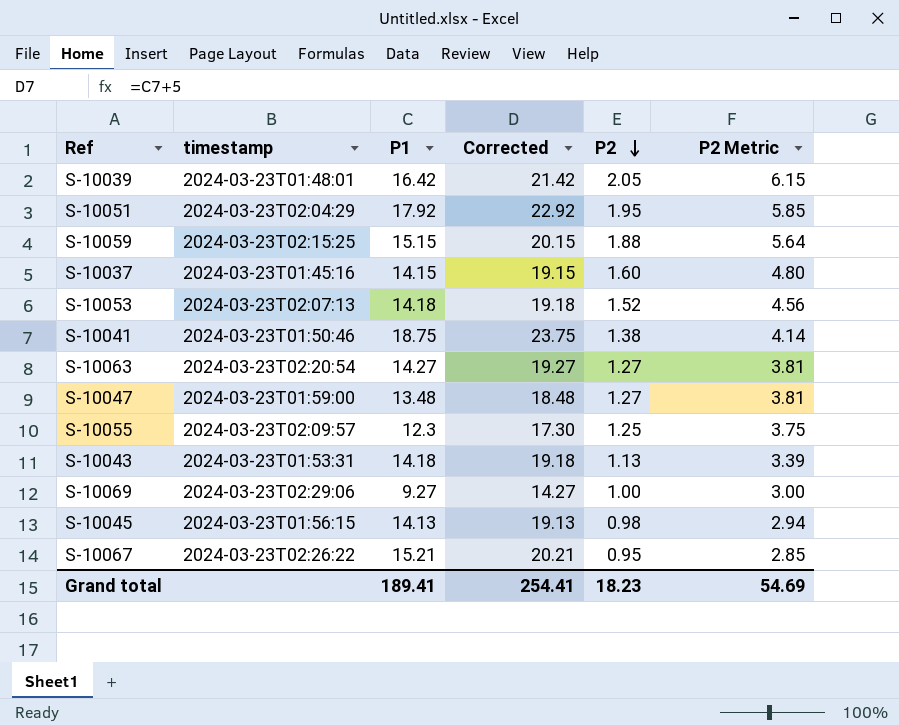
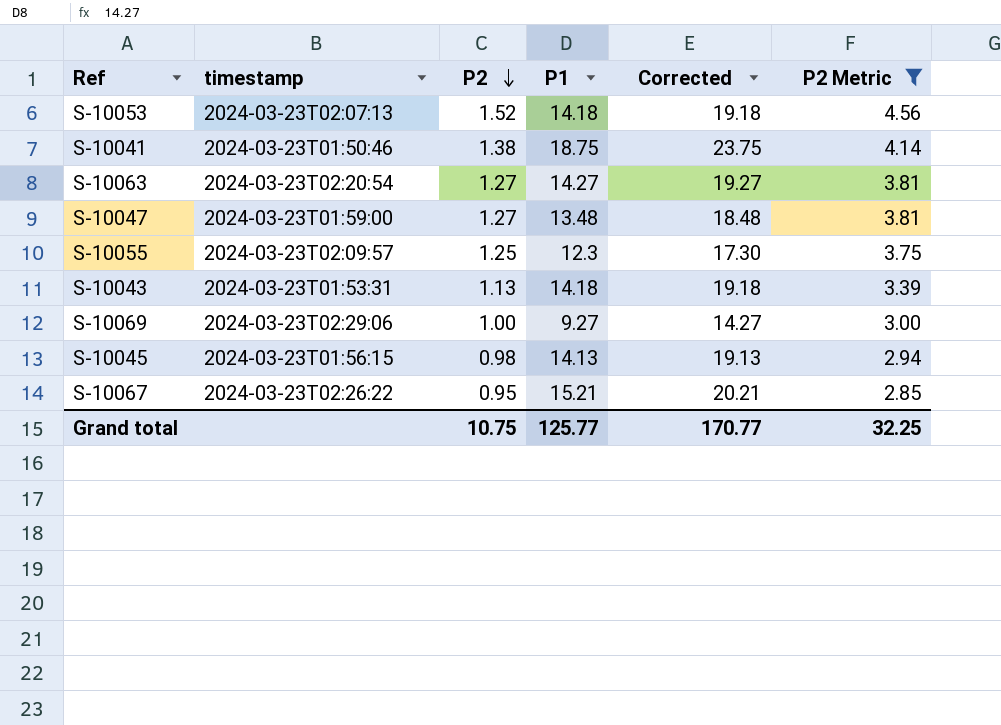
filter: none -> P2 Metric <= 4.56
column P2 | position: 5 -> 3
Grand total | P2: 18.23 -> 10.75
Grand total | P1: 189.41 -> 125.77
Grand total | Corrected: 254.41 -> 170.77
Grand total | P2 Metric: 54.69 -> 32.25

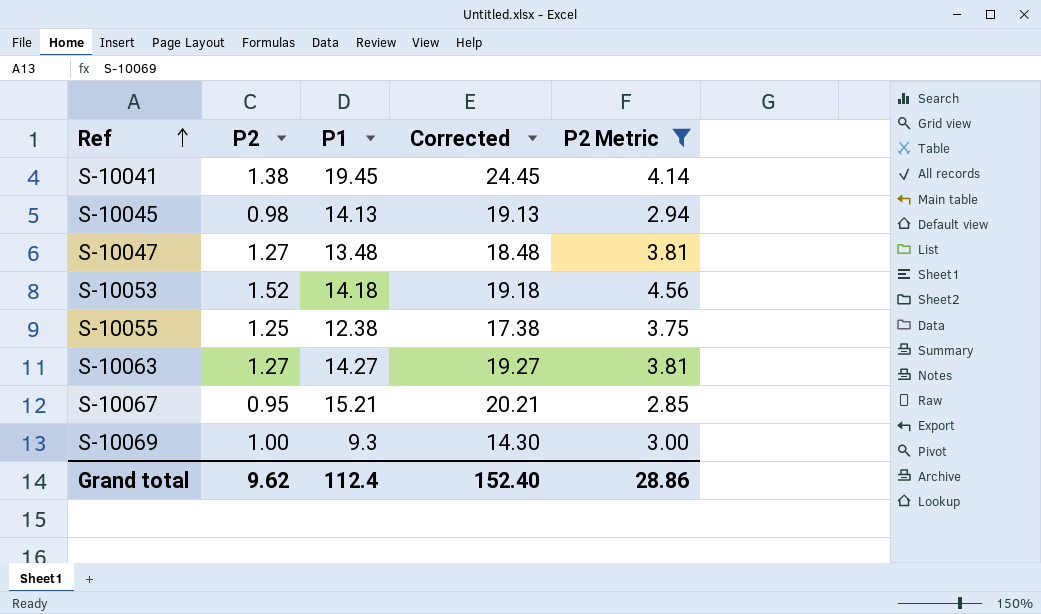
row order: P2 descending -> Ref ascending
column timestamp | position: 2 -> none
row S-10043: 2024-03-23T01:53:31 | 1.13 | 14.18 | 19.18 | 3.39 -> none
S-10041 | P1: 18.75 -> 19.45
S-10041 | Corrected: 23.75 -> 24.45
S-10055 | P1: 12.3 -> 12.38
S-10055 | Corrected: 17.30 -> 17.38
S-10069 | P1: 9.27 -> 9.3
S-10069 | Corrected: 14.27 -> 14.30
Grand total | P2: 10.75 -> 9.62
Grand total | P1: 125.77 -> 112.4
Grand total | Corrected: 170.77 -> 152.40
Grand total | P2 Metric: 32.25 -> 28.86

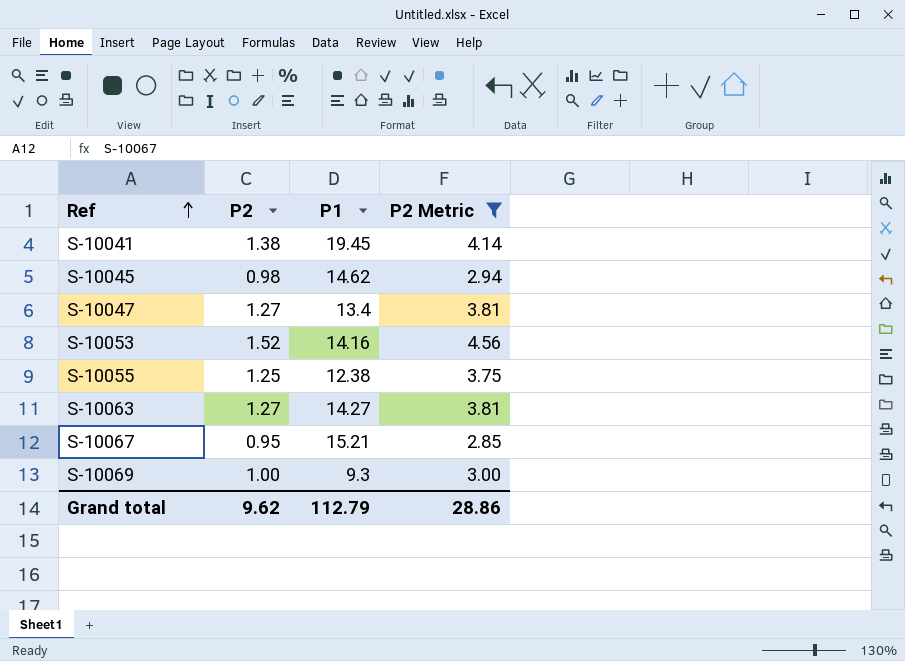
column Corrected | formula: [P1] + 5 -> none
S-10045 | P1: 14.13 -> 14.62
S-10047 | P1: 13.48 -> 13.4
S-10053 | P1: 14.18 -> 14.16
Grand total | P1: 112.4 -> 112.79

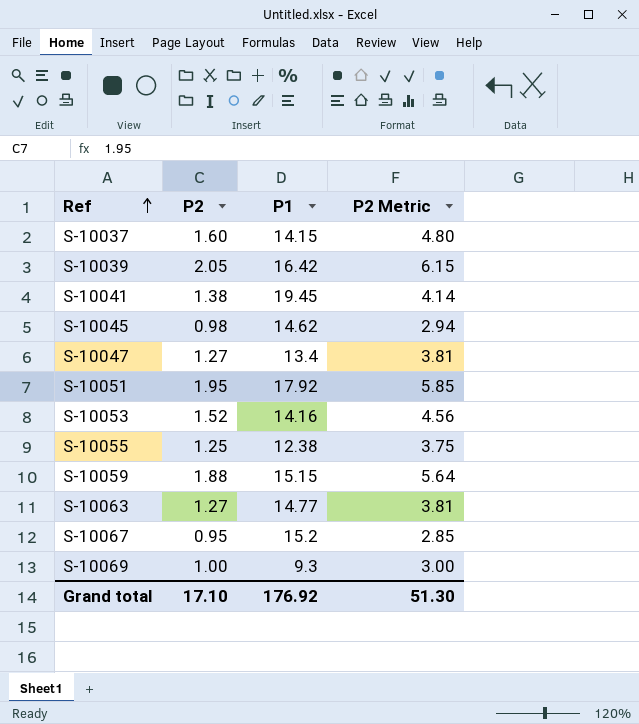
filter: P2 Metric <= 4.56 -> none
S-10063 | P1: 14.27 -> 14.77
S-10067 | P1: 15.21 -> 15.2
Grand total | P2: 9.62 -> 17.10
Grand total | P1: 112.79 -> 176.92
Grand total | P2 Metric: 28.86 -> 51.30

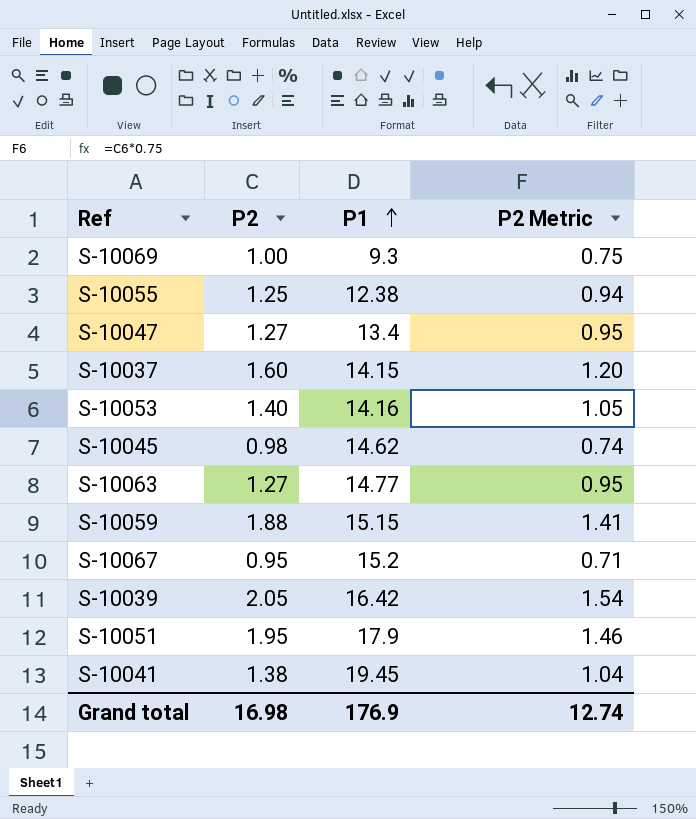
row order: Ref ascending -> P1 ascending
column P2 Metric | formula: [P2] * 3 -> [P2] * 0.75
S-10053 | P2: 1.52 -> 1.40
S-10051 | P1: 17.92 -> 17.9
Grand total | P2: 17.10 -> 16.98
Grand total | P1: 176.92 -> 176.9
Grand total | P2 Metric: 51.30 -> 12.74

